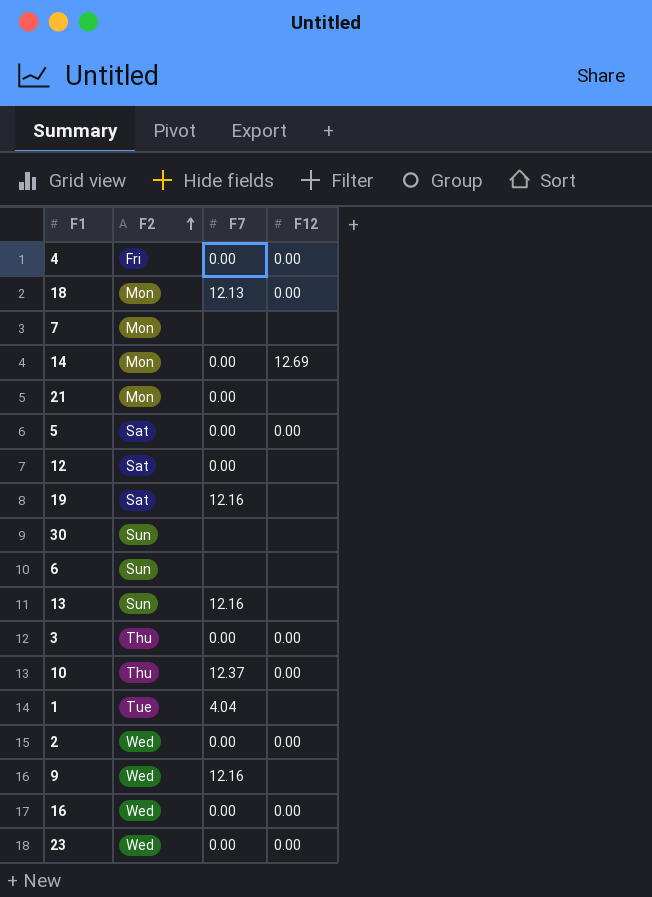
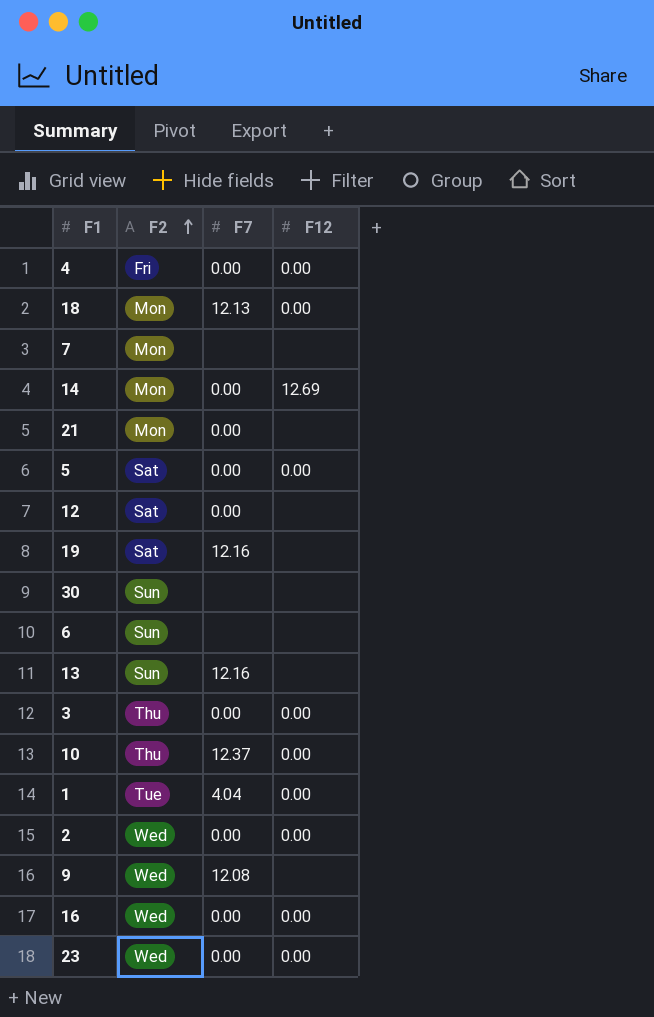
1 | F12: none -> 0.00
9 | F7: 12.16 -> 12.08

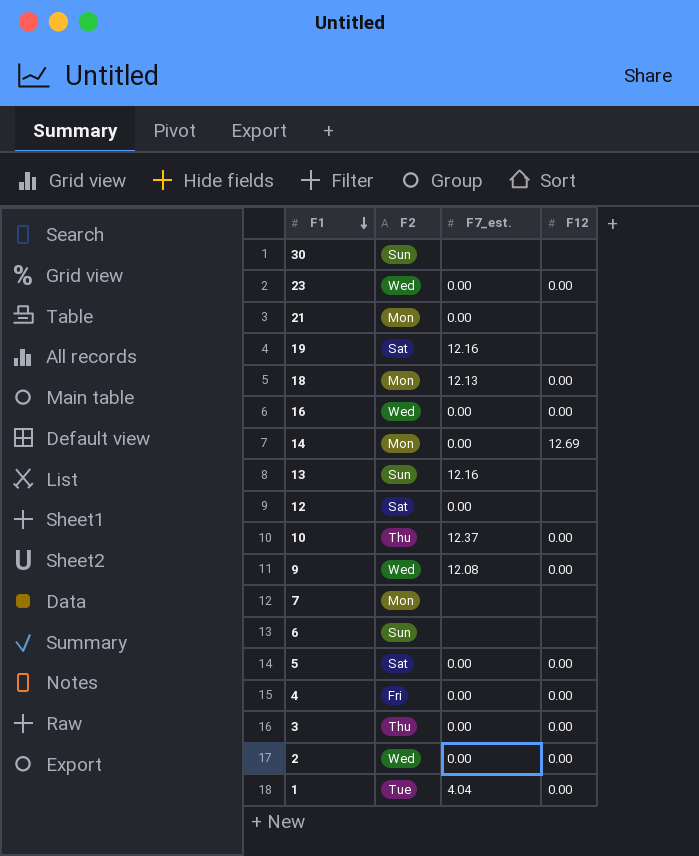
row order: F2 ascending -> F1 descending
column name: F7 -> F7_est.
9 | F12: none -> 0.00

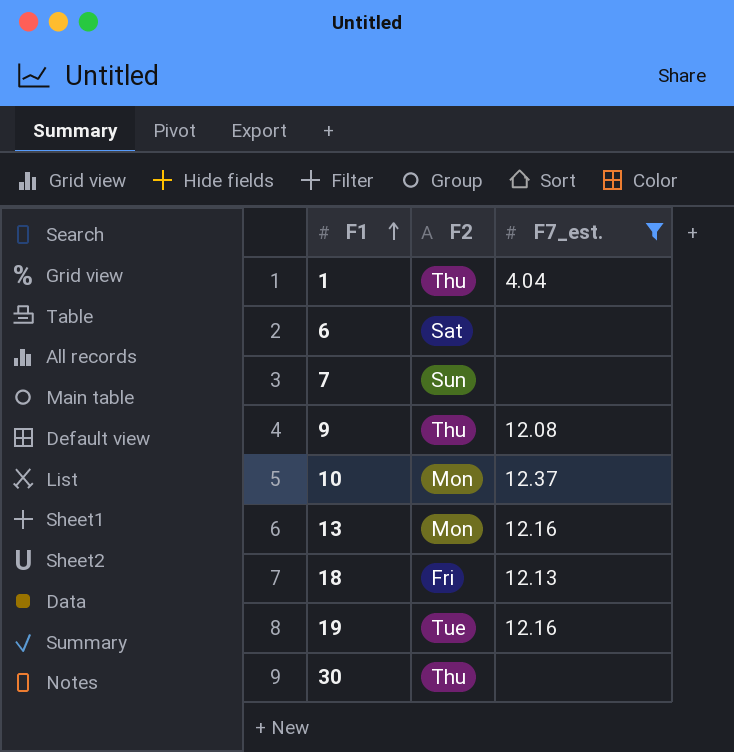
filter: none -> F7_est. != 0.00
row order: F1 descending -> F1 ascending
column F12 | position: 4 -> none
1 | F2: Tue -> Thu
6 | F2: Sun -> Sat
7 | F2: Mon -> Sun
9 | F2: Wed -> Thu
10 | F2: Thu -> Mon
13 | F2: Sun -> Mon
18 | F2: Mon -> Fri
19 | F2: Sat -> Tue
30 | F2: Sun -> Thu

